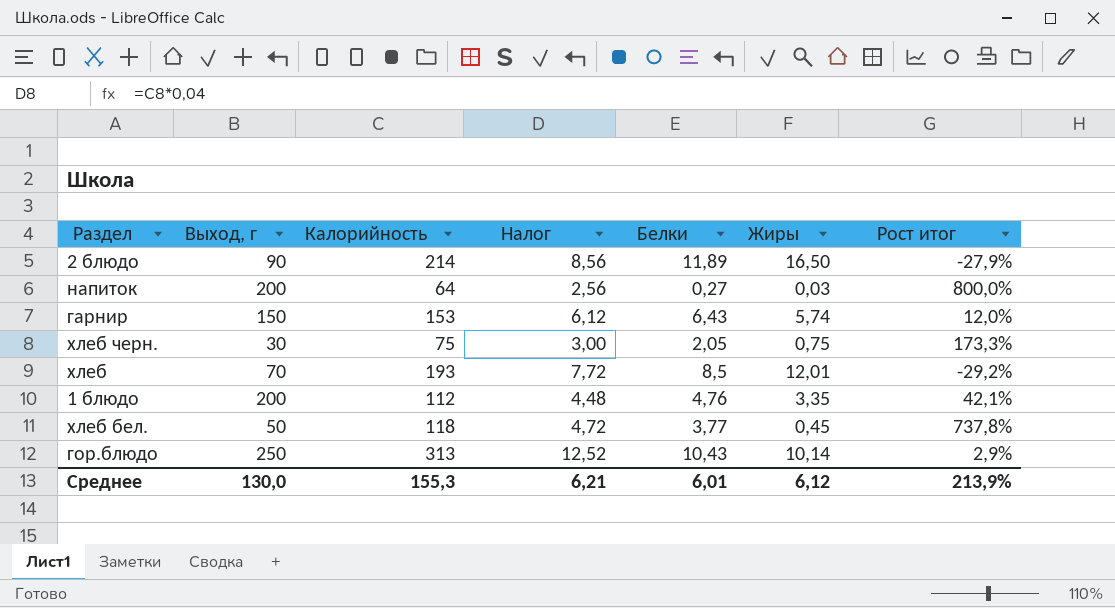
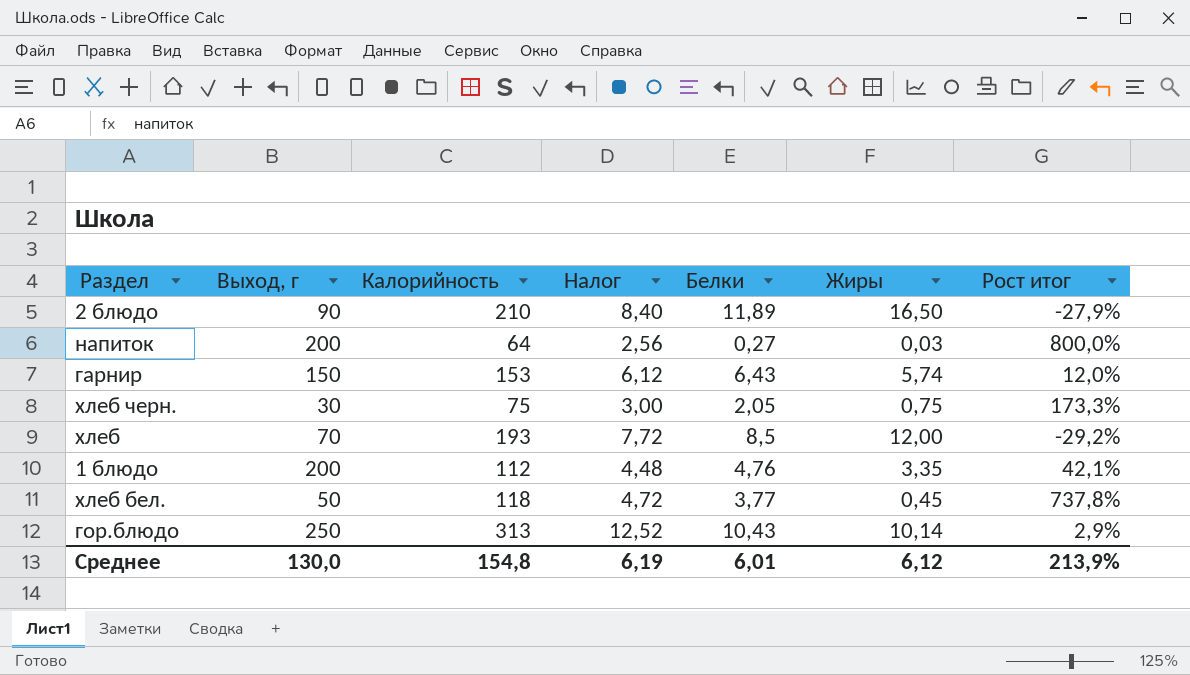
2 блюдо | Калорийность: 214 -> 210
2 блюдо | Налог: 8,56 -> 8,40
хлеб | Жиры: 12,01 -> 12,00
Среднее | Калорийность: 155,3 -> 154,8
Среднее | Налог: 6,21 -> 6,19

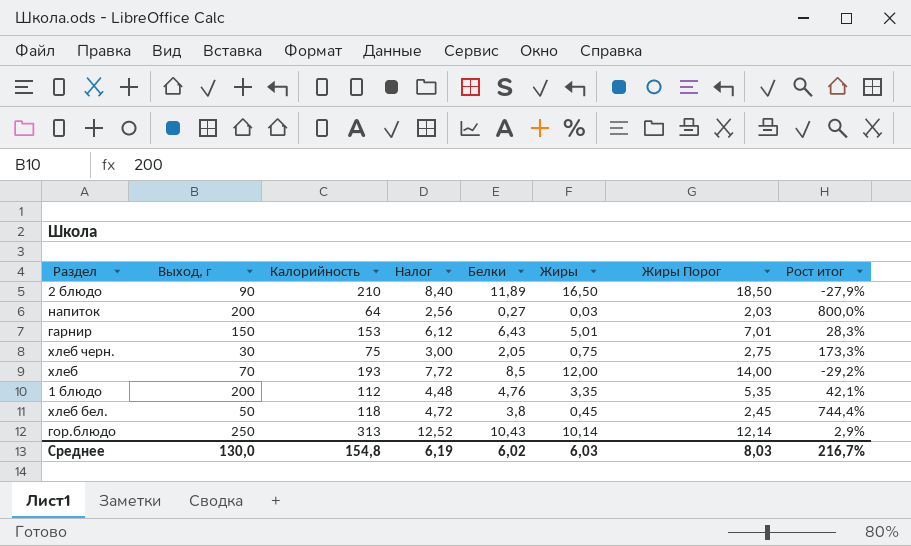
column Жиры Порог | formula: none -> [Жиры] + 2
гарнир | Жиры: 5,74 -> 5,01
гарнир | Рост итог: 12,0% -> 28,3%
хлеб бел. | Белки: 3,77 -> 3,8
хлеб бел. | Рост итог: 737,8% -> 744,4%
Среднее | Белки: 6,01 -> 6,02
Среднее | Жиры: 6,12 -> 6,03
Среднее | Рост итог: 213,9% -> 216,7%

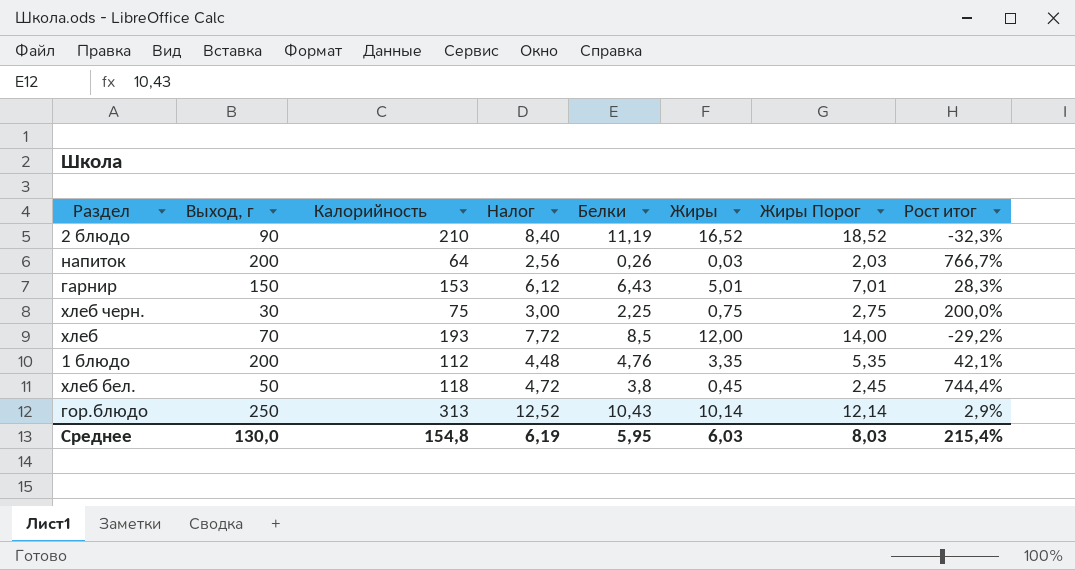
2 блюдо | Белки: 11,89 -> 11,19
2 блюдо | Жиры: 16,50 -> 16,52
2 блюдо | Жиры Порог: 18,50 -> 18,52
2 блюдо | Рост итог: -27,9% -> -32,3%
напиток | Белки: 0,27 -> 0,26
напиток | Рост итог: 800,0% -> 766,7%
хлеб черн. | Белки: 2,05 -> 2,25
хлеб черн. | Рост итог: 173,3% -> 200,0%
Среднее | Белки: 6,02 -> 5,95
Среднее | Рост итог: 216,7% -> 215,4%

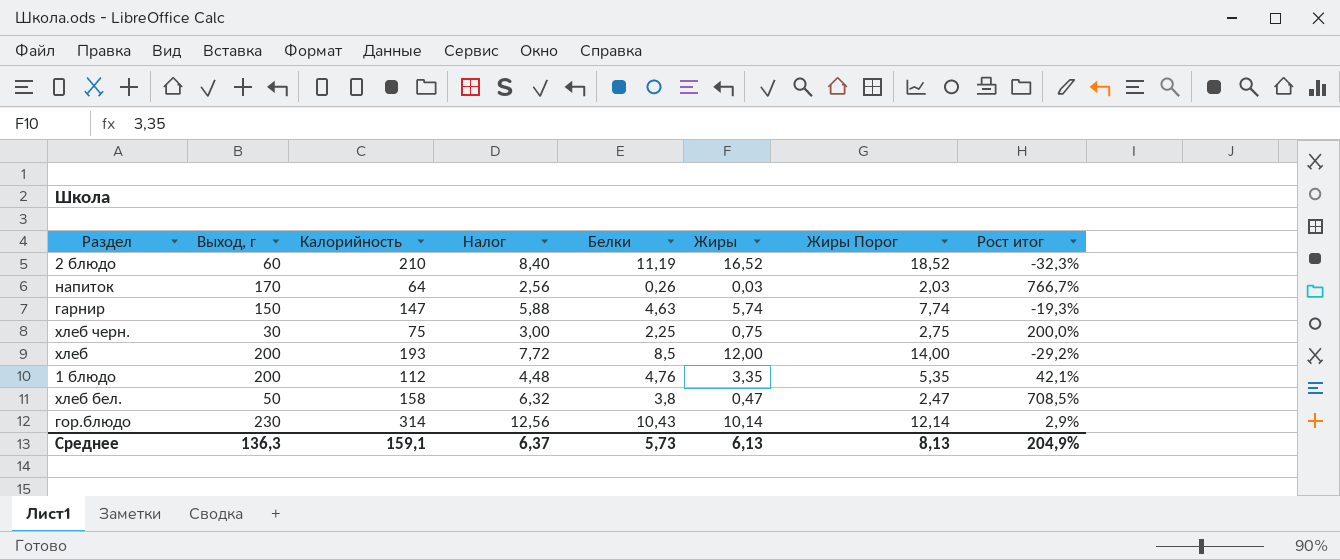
2 блюдо | Выход, г: 90 -> 60
напиток | Выход, г: 200 -> 170
гарнир | Калорийность: 153 -> 147
гарнир | Налог: 6,12 -> 5,88
гарнир | Белки: 6,43 -> 4,63
гарнир | Жиры: 5,01 -> 5,74
гарнир | Жиры Порог: 7,01 -> 7,74
гарнир | Рост итог: 28,3% -> -19,3%
хлеб | Выход, г: 70 -> 200
хлеб бел. | Калорийность: 118 -> 158
хлеб бел. | Налог: 4,72 -> 6,32
хлеб бел. | Жиры: 0,45 -> 0,47
хлеб бел. | Жиры Порог: 2,45 -> 2,47
хлеб бел. | Рост итог: 744,4% -> 708,5%
гор.блюдо | Выход, г: 250 -> 230
гор.блюдо | Калорийность: 313 -> 314
гор.блюдо | Налог: 12,52 -> 12,56
Среднее | Выход, г: 130,0 -> 136,3
Среднее | Калорийность: 154,8 -> 159,1
Среднее | Налог: 6,19 -> 6,37
Среднее | Белки: 5,95 -> 5,73
Среднее | Жиры: 6,03 -> 6,13
Среднее | Жиры Порог: 8,03 -> 8,13
Среднее | Рост итог: 215,4% -> 204,9%

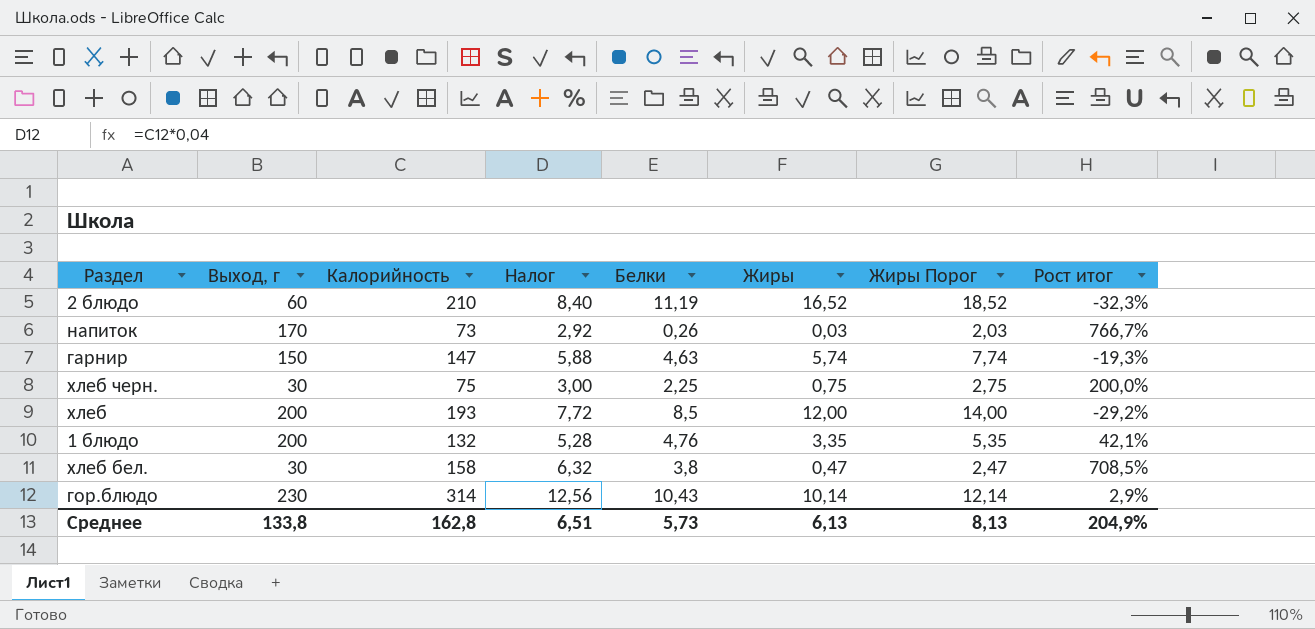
напиток | Калорийность: 64 -> 73
напиток | Налог: 2,56 -> 2,92
1 блюдо | Калорийность: 112 -> 132
1 блюдо | Налог: 4,48 -> 5,28
хлеб бел. | Выход, г: 50 -> 30
Среднее | Выход, г: 136,3 -> 133,8
Среднее | Калорийность: 159,1 -> 162,8
Среднее | Налог: 6,37 -> 6,51

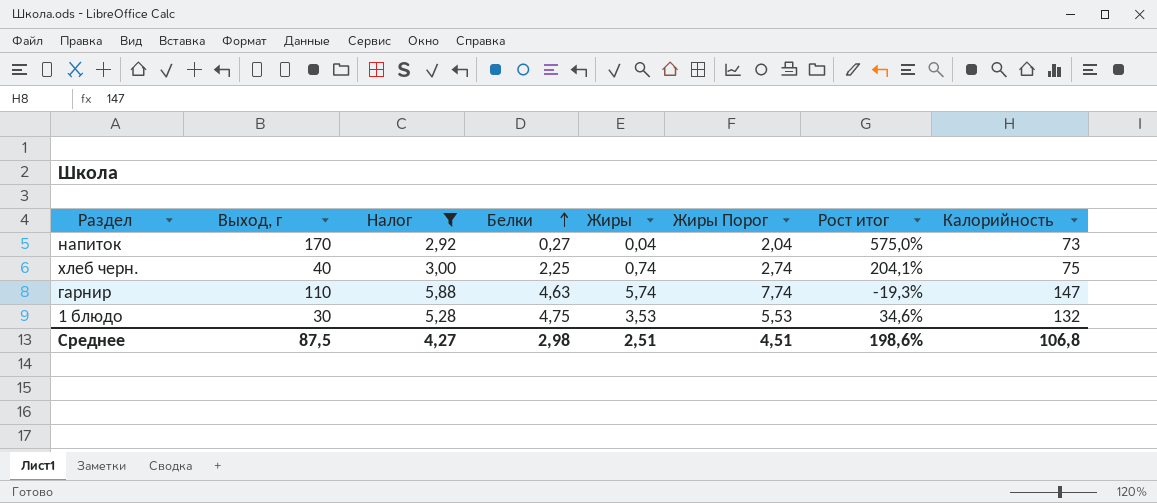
filter: none -> Налог <= 5,88
row order: none -> Белки ascending
column Калорийность | position: 3 -> 8
напиток | Белки: 0,26 -> 0,27
напиток | Жиры: 0,03 -> 0,04
напиток | Жиры Порог: 2,03 -> 2,04
напиток | Рост итог: 766,7% -> 575,0%
хлеб черн. | Выход, г: 30 -> 40
хлеб черн. | Жиры: 0,75 -> 0,74
хлеб черн. | Жиры Порог: 2,75 -> 2,74
хлеб черн. | Рост итог: 200,0% -> 204,1%
гарнир | Выход, г: 150 -> 110
1 блюдо | Выход, г: 200 -> 30
1 блюдо | Белки: 4,76 -> 4,75
1 блюдо | Жиры: 3,35 -> 3,53
1 блюдо | Жиры Порог: 5,35 -> 5,53
1 блюдо | Рост итог: 42,1% -> 34,6%
Среднее | Выход, г: 133,8 -> 87,5
Среднее | Налог: 6,51 -> 4,27
Среднее | Белки: 5,73 -> 2,98
Среднее | Жиры: 6,13 -> 2,51
Среднее | Жиры Порог: 8,13 -> 4,51
Среднее | Рост итог: 204,9% -> 198,6%
Среднее | Калорийность: 162,8 -> 106,8

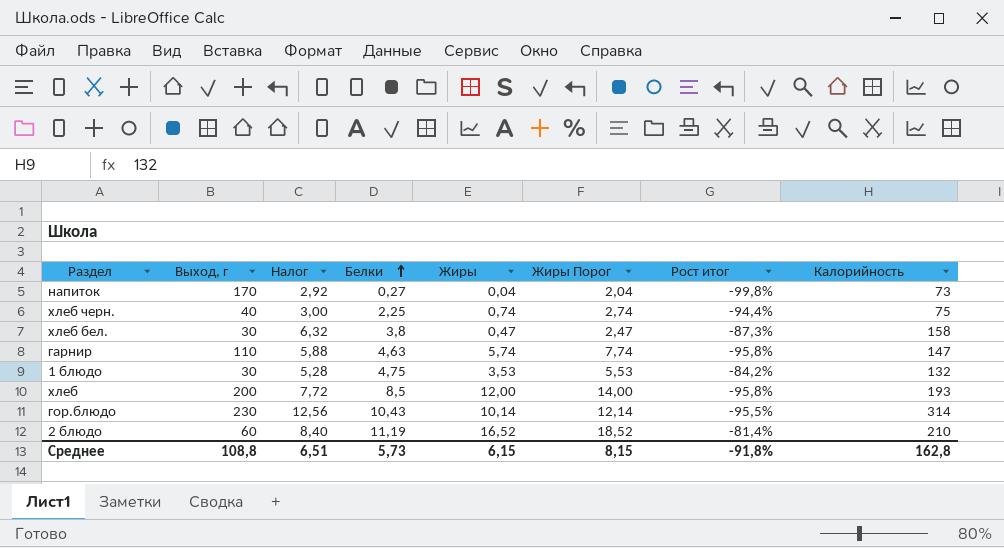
filter: Налог <= 5,88 -> none
column Рост итог | formula: ([Белки] - [Жиры]) / [Жиры] -> ([Белки] - [Выход, г]) / [Выход, г]
Среднее | Выход, г: 87,5 -> 108,8
Среднее | Налог: 4,27 -> 6,51
Среднее | Белки: 2,98 -> 5,73
Среднее | Жиры: 2,51 -> 6,15
Среднее | Жиры Порог: 4,51 -> 8,15
Среднее | Рост итог: 198,6% -> -91,8%
Среднее | Калорийность: 106,8 -> 162,8

